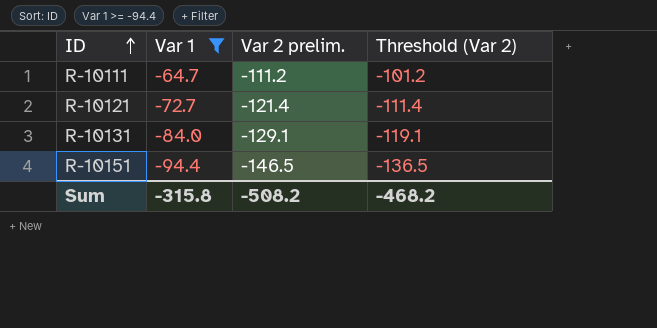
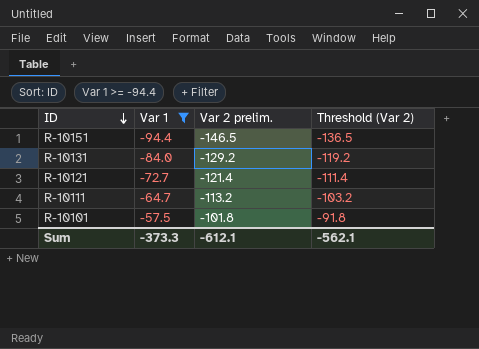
row order: ID ascending -> ID descending
R-10131 | Var 2 prelim.: -129.1 -> -129.2
R-10131 | Threshold (Var 2): -119.1 -> -119.2
R-10111 | Var 2 prelim.: -111.2 -> -113.2
R-10111 | Threshold (Var 2): -101.2 -> -103.2
row R-10101: none -> -57.5 | -101.8 | -91.8
Sum | Var 1: -315.8 -> -373.3
Sum | Var 2 prelim.: -508.2 -> -612.1
Sum | Threshold (Var 2): -468.2 -> -562.1

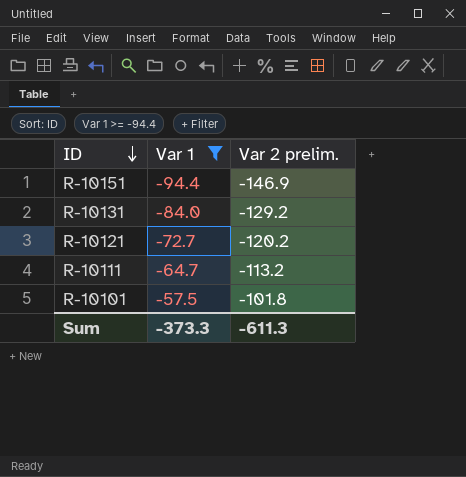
column Threshold (Var 2) | formula: [Var 2 prelim.] + 10 -> none
R-10151 | Var 2 prelim.: -146.5 -> -146.9
R-10121 | Var 2 prelim.: -121.4 -> -120.2
Sum | Var 2 prelim.: -612.1 -> -611.3

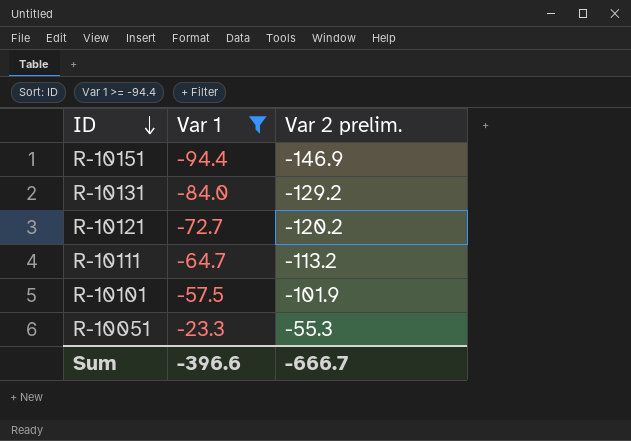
R-10101 | Var 2 prelim.: -101.8 -> -101.9
row R-10051: none -> -23.3 | -55.3
Sum | Var 1: -373.3 -> -396.6
Sum | Var 2 prelim.: -611.3 -> -666.7

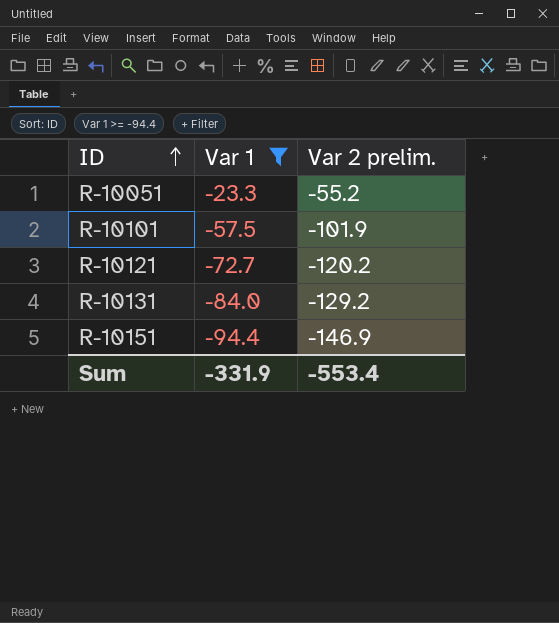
row order: ID descending -> ID ascending
row R-10111: -64.7 | -113.2 -> none
R-10051 | Var 2 prelim.: -55.3 -> -55.2
Sum | Var 1: -396.6 -> -331.9
Sum | Var 2 prelim.: -666.7 -> -553.4

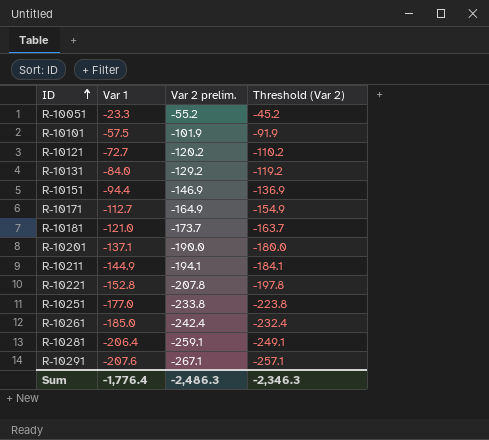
filter: Var 1 >= -94.4 -> none
column Threshold (Var 2) | formula: none -> [Var 2 prelim.] + 10
Sum | Var 1: -331.9 -> -1,776.4
Sum | Var 2 prelim.: -553.4 -> -2,486.3

